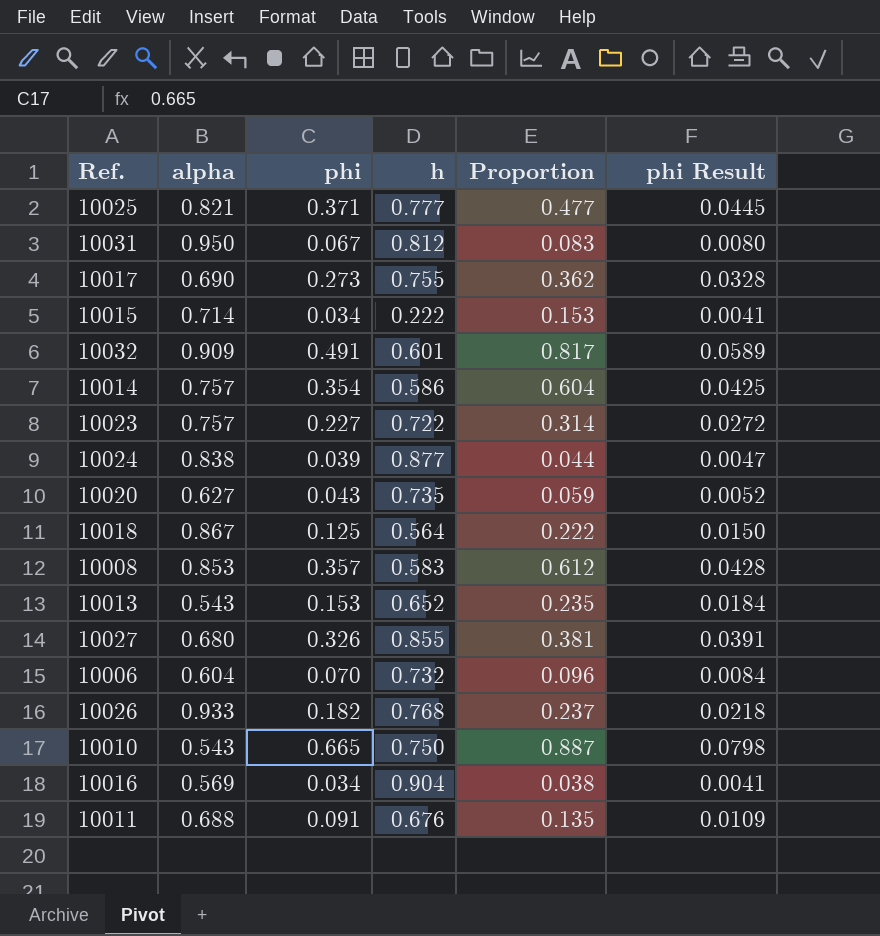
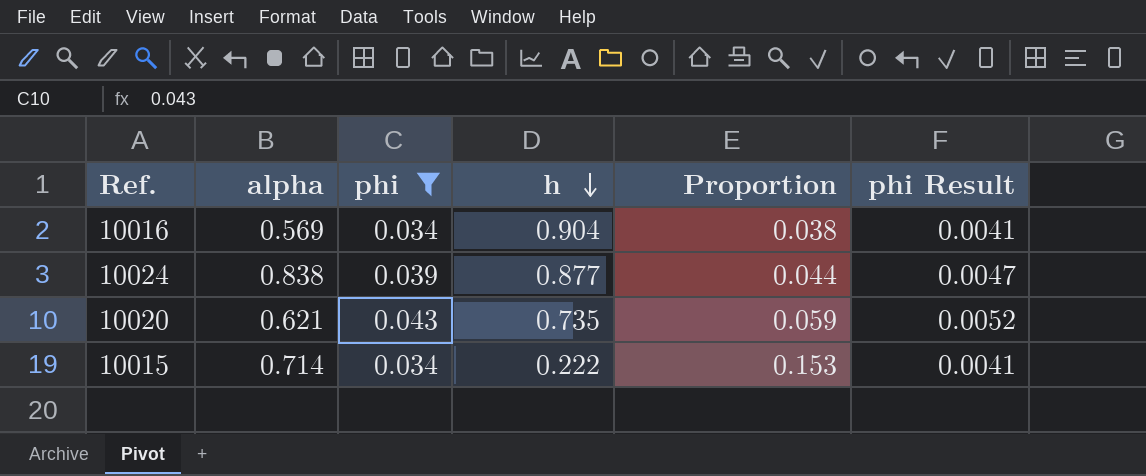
filter: none -> phi <= 0.043
row order: none -> h descending
10020 | alpha: 0.627 -> 0.621

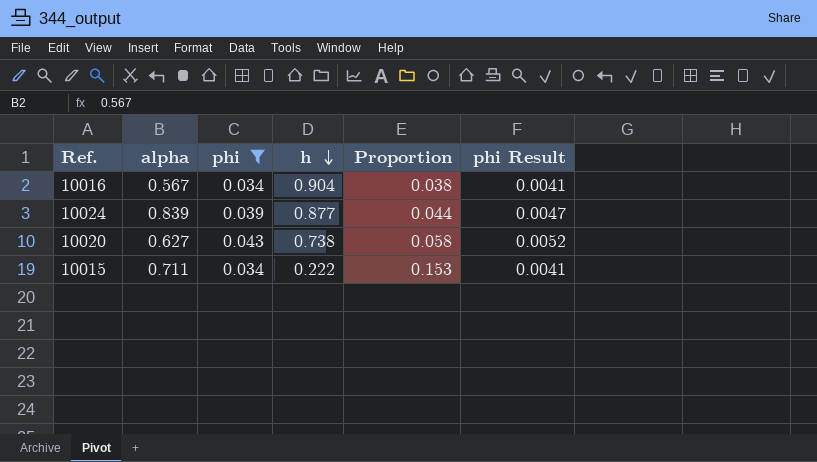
10016 | alpha: 0.569 -> 0.567
10024 | alpha: 0.838 -> 0.839
10020 | alpha: 0.621 -> 0.627
10020 | h: 0.735 -> 0.738
10020 | Proportion: 0.059 -> 0.058
10015 | alpha: 0.714 -> 0.711

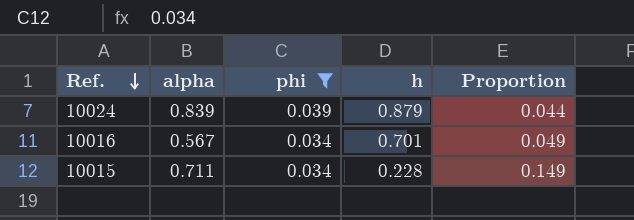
row order: h descending -> Ref. descending
column phi Result | formula: [phi] * 0.12 -> none
row 10020: 0.627 | 0.043 | 0.738 | 0.058 | 0.0052 -> none
10024 | h: 0.877 -> 0.879
10016 | h: 0.904 -> 0.701
10016 | Proportion: 0.038 -> 0.049
10015 | h: 0.222 -> 0.228
10015 | Proportion: 0.153 -> 0.149

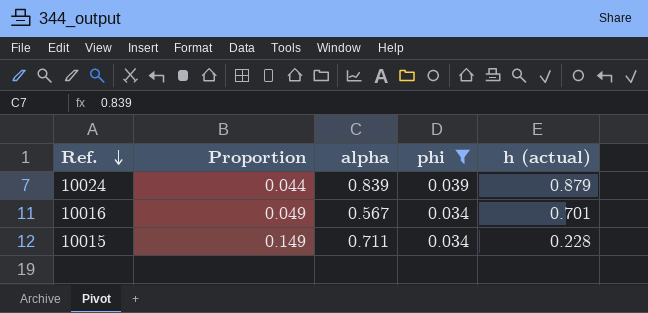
column Proportion | position: 5 -> 2
column name: h -> h (actual)

